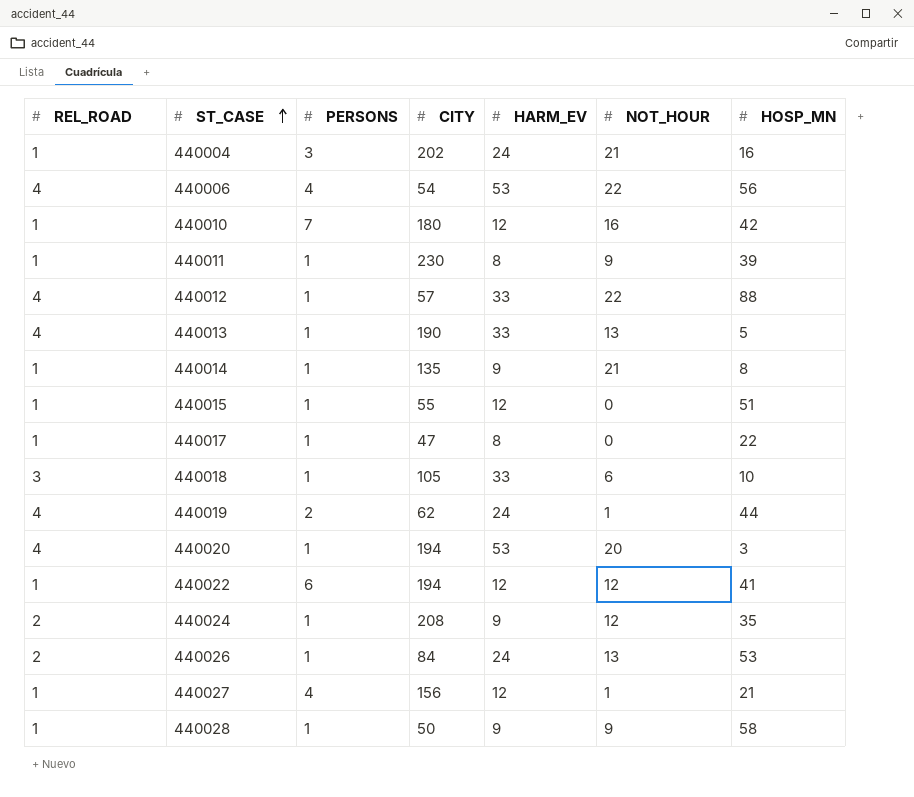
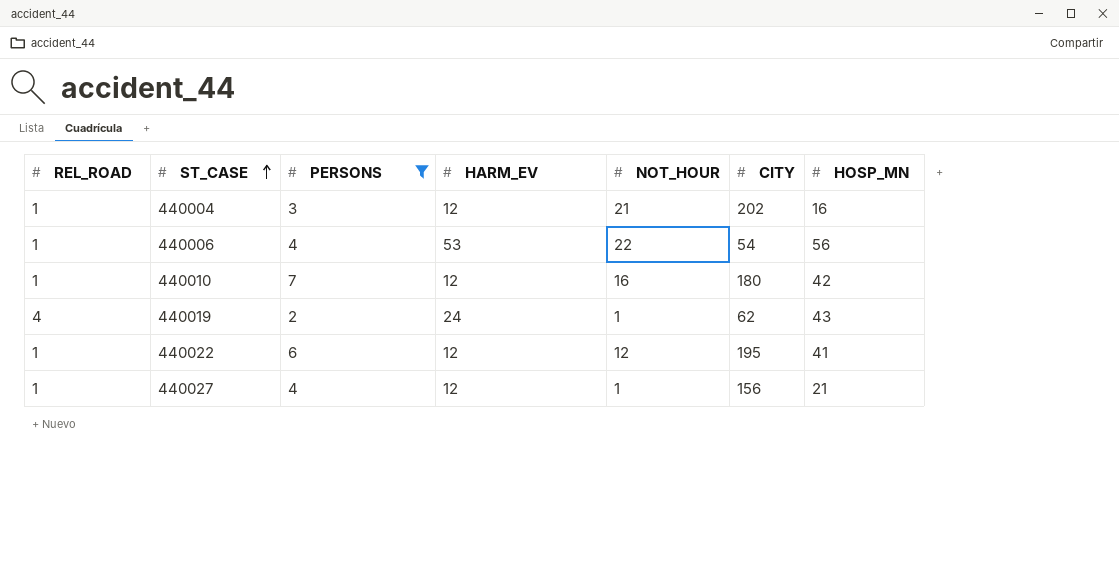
filter: none -> PERSONS != 1
column CITY | position: 4 -> 6
440004 | HARM_EV: 24 -> 12
440006 | REL_ROAD: 4 -> 1
440019 | HOSP_MN: 44 -> 43
440022 | CITY: 194 -> 195

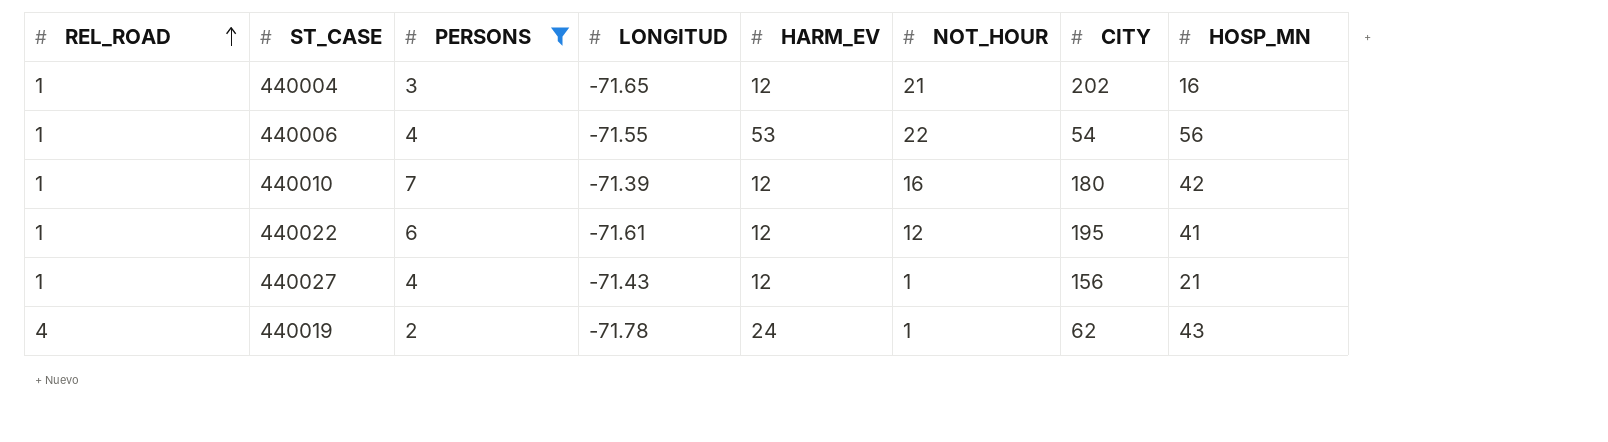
row order: ST_CASE ascending -> REL_ROAD ascending
column LONGITUD | position: none -> 4

